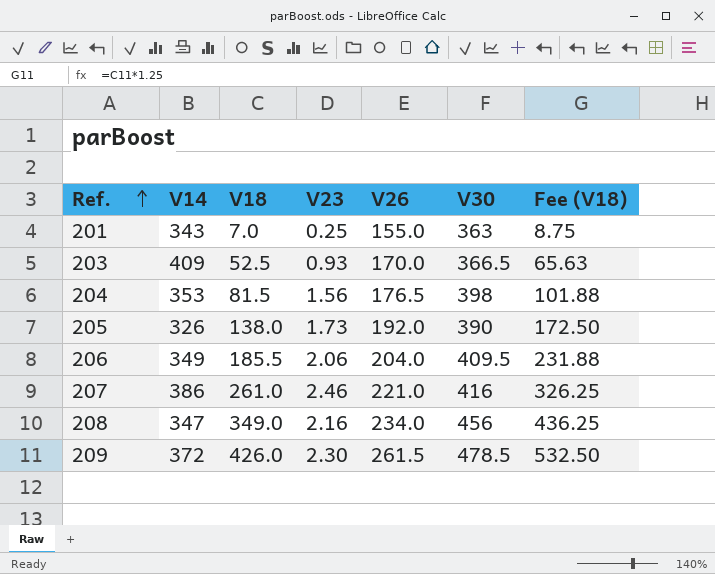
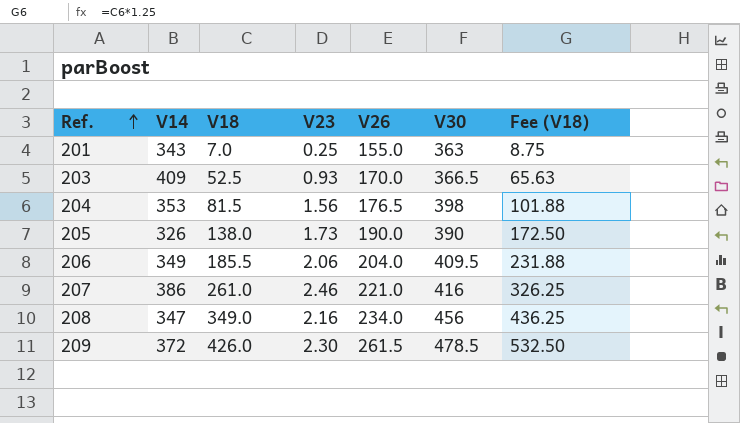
205 | V26: 192.0 -> 190.0

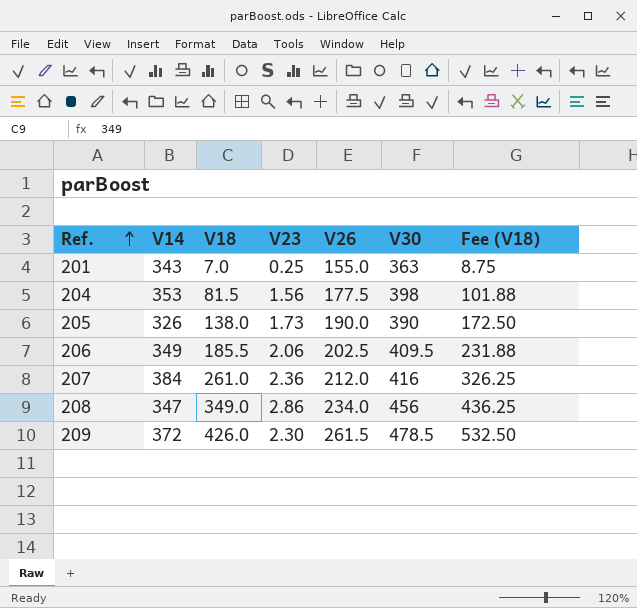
row 203: 409 | 52.5 | 0.93 | 170.0 | 366.5 | 65.63 -> none
204 | V26: 176.5 -> 177.5
206 | V26: 204.0 -> 202.5
207 | V14: 386 -> 384
207 | V23: 2.46 -> 2.36
207 | V26: 221.0 -> 212.0
208 | V23: 2.16 -> 2.86

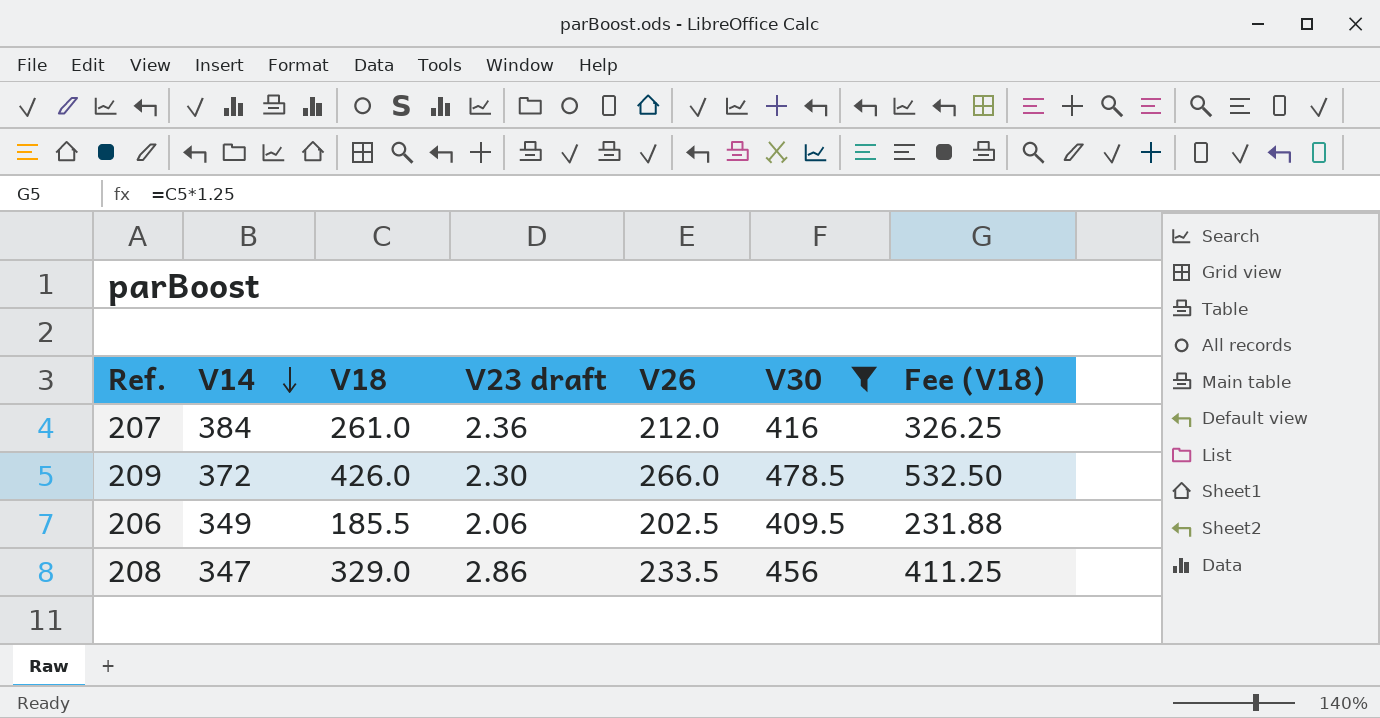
filter: none -> V30 >= 409.5
row order: Ref. ascending -> V14 descending
column name: V23 -> V23 draft
209 | V26: 261.5 -> 266.0
208 | V18: 349.0 -> 329.0
208 | V26: 234.0 -> 233.5
208 | Fee (V18): 436.25 -> 411.25

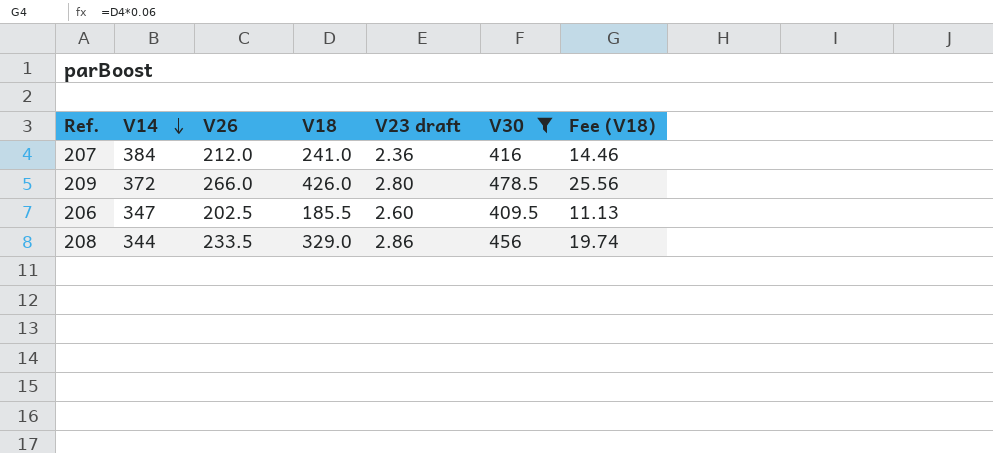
column V26 | position: 5 -> 3
column Fee (V18) | formula: [V18] * 1.25 -> [V18] * 0.06
207 | V18: 261.0 -> 241.0
209 | V23 draft: 2.30 -> 2.80
206 | V14: 349 -> 347
206 | V23 draft: 2.06 -> 2.60
208 | V14: 347 -> 344

